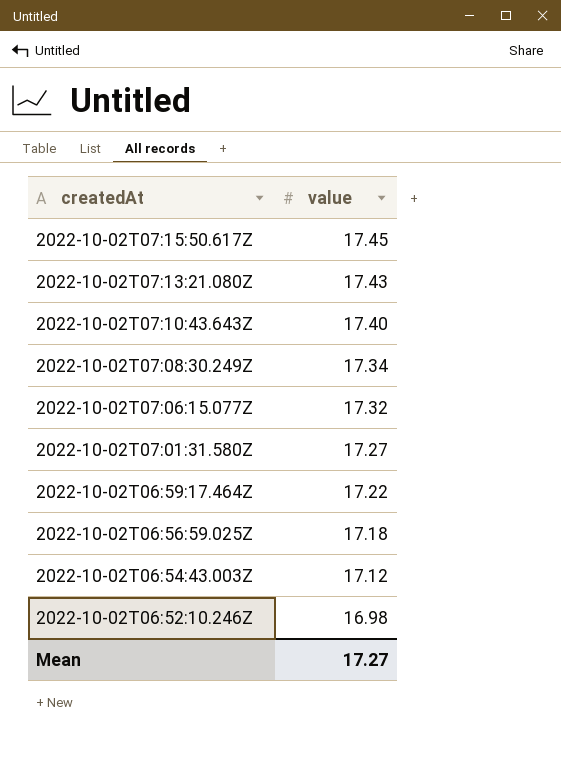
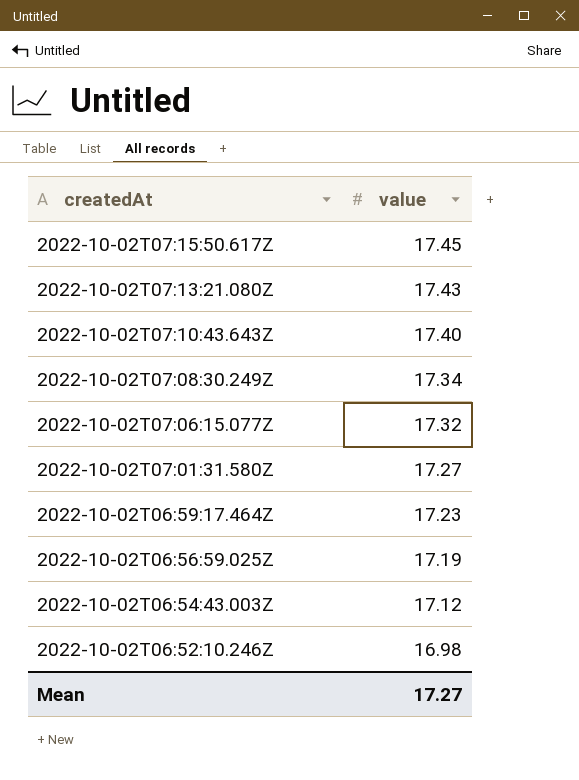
2022-10-02T06:59:17.464Z | value: 17.22 -> 17.23
2022-10-02T06:56:59.025Z | value: 17.18 -> 17.19

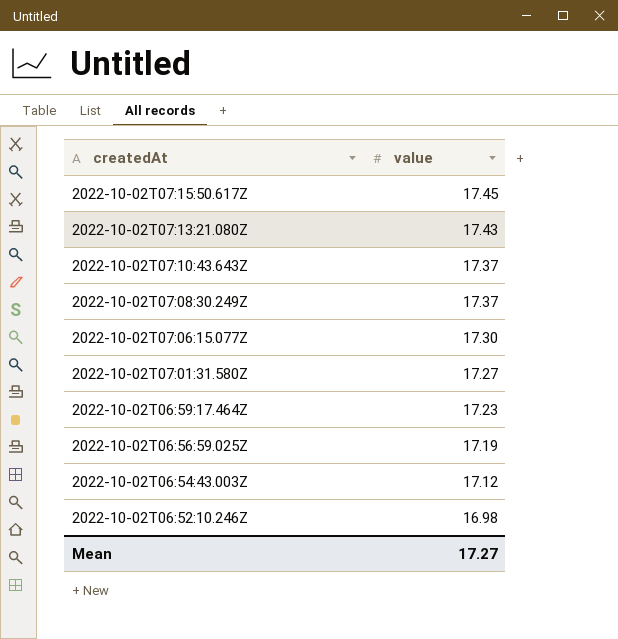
2022-10-02T07:10:43.643Z | value: 17.40 -> 17.37
2022-10-02T07:08:30.249Z | value: 17.34 -> 17.37
2022-10-02T07:06:15.077Z | value: 17.32 -> 17.30

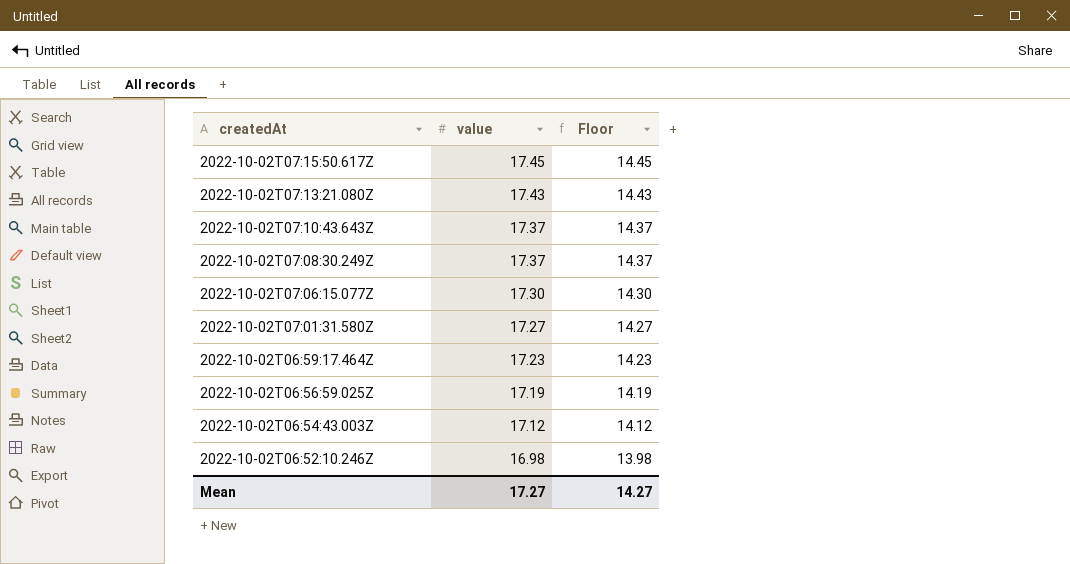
column Floor | formula: none -> [value] - 3

